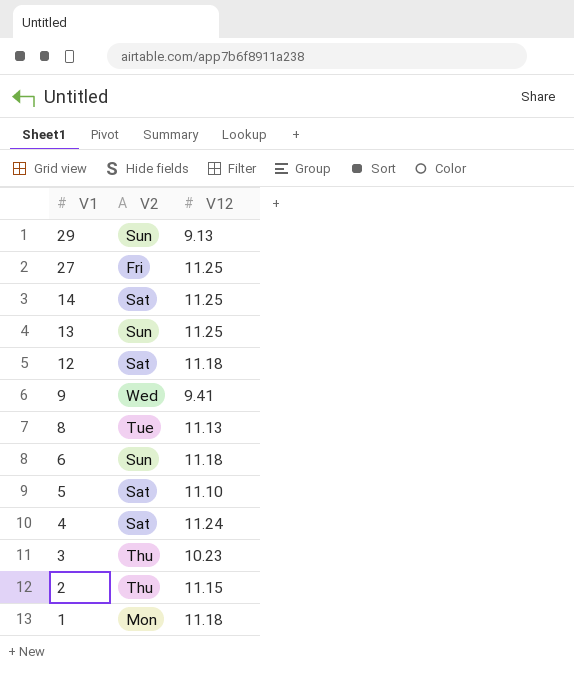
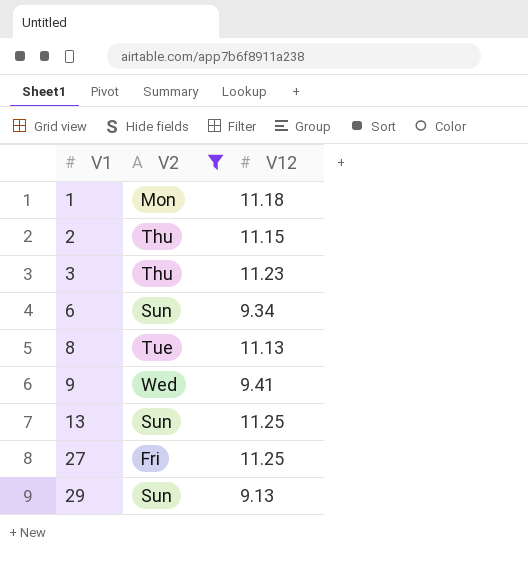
filter: none -> V2 != Sat
row order: V1 descending -> V1 ascending
3 | V12: 10.23 -> 11.23
6 | V12: 11.18 -> 9.34

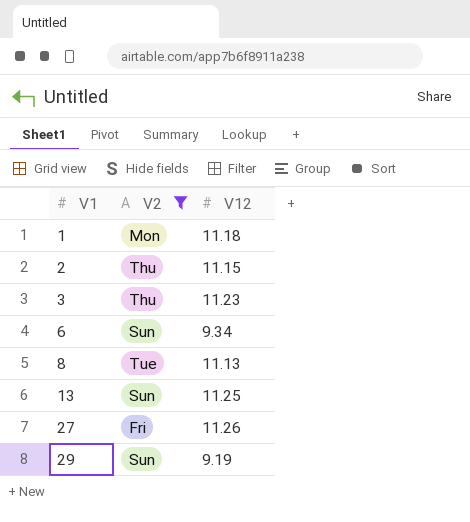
row 9: Wed | 9.41 -> none
27 | V12: 11.25 -> 11.26
29 | V12: 9.13 -> 9.19

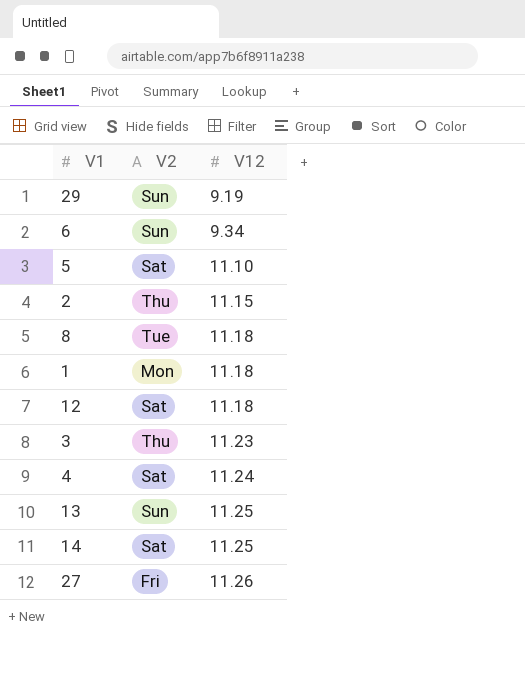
filter: V2 != Sat -> none
row order: V1 ascending -> V12 ascending
8 | V12: 11.13 -> 11.18

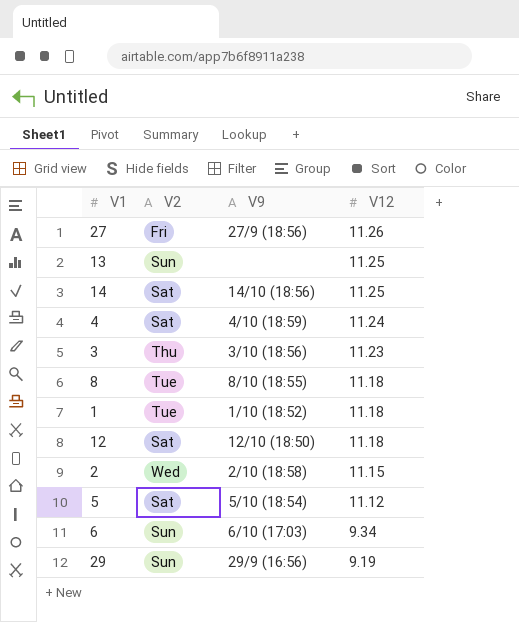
row order: V12 ascending -> V12 descending
column V9 | position: none -> 3
1 | V2: Mon -> Tue
2 | V2: Thu -> Wed
5 | V12: 11.10 -> 11.12

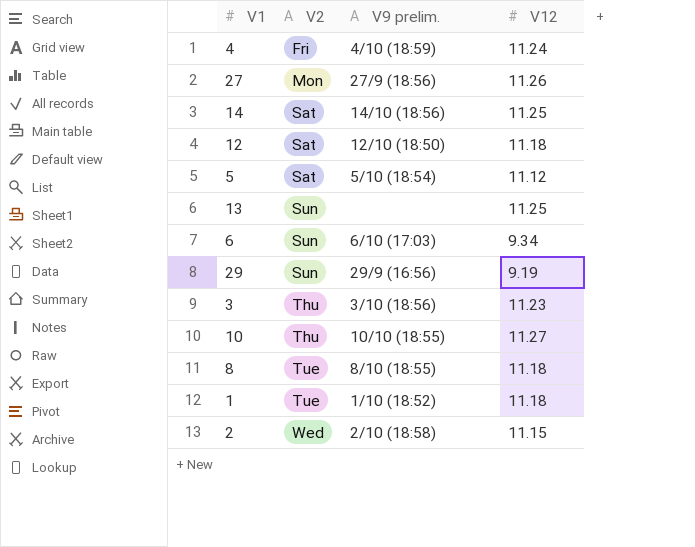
row order: V12 descending -> V2 ascending
column name: V9 -> V9 prelim.
4 | V2: Sat -> Fri
27 | V2: Fri -> Mon
row 10: none -> Thu | 10/10 (18:55) | 11.27

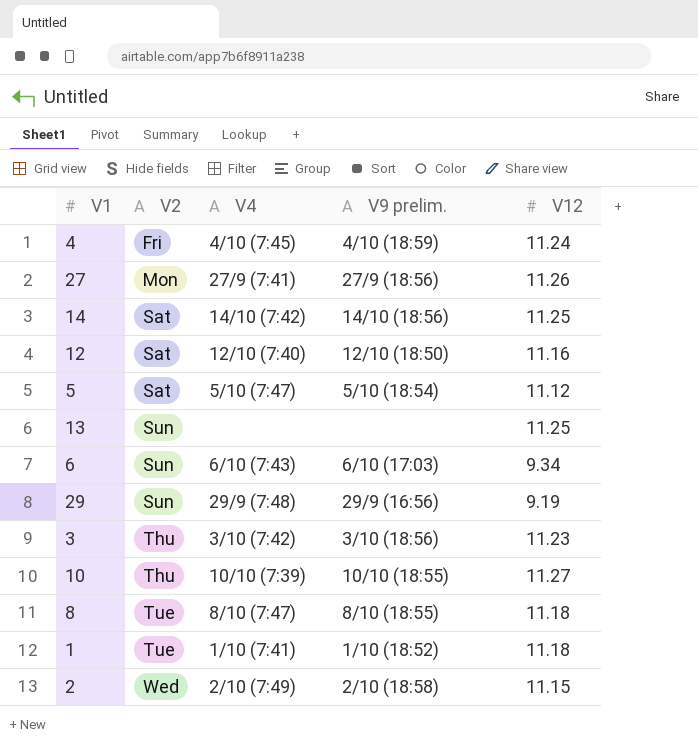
column V4 | position: none -> 3
12 | V12: 11.18 -> 11.16

